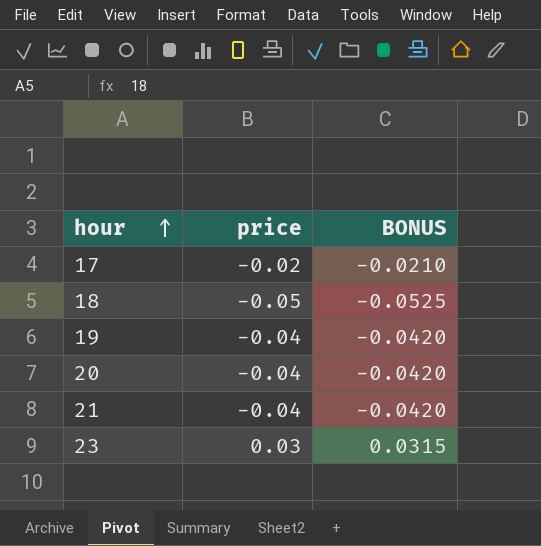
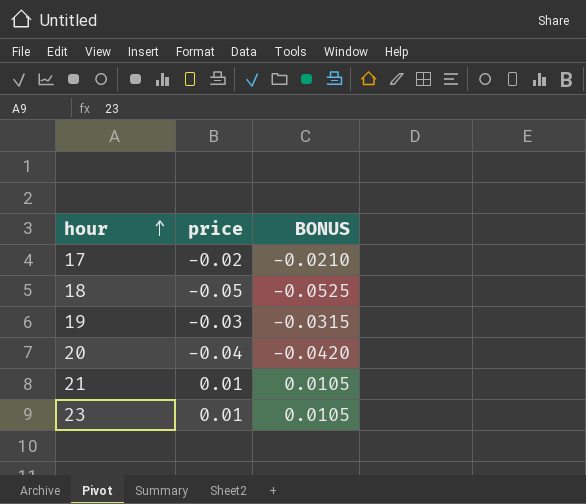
19 | price: -0.04 -> -0.03
19 | BONUS: -0.0420 -> -0.0315
21 | price: -0.04 -> 0.01
21 | BONUS: -0.0420 -> 0.0105
23 | price: 0.03 -> 0.01
23 | BONUS: 0.0315 -> 0.0105

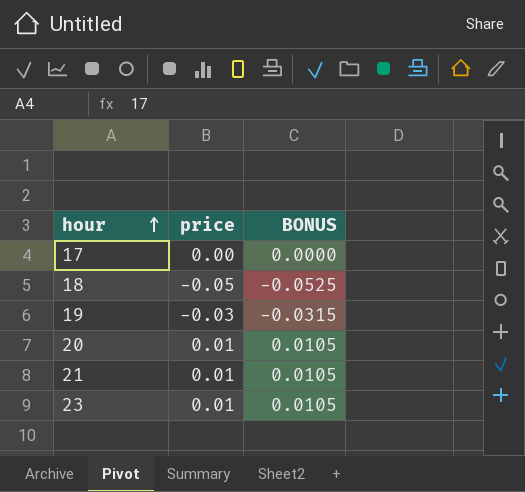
17 | price: -0.02 -> 0.00
17 | BONUS: -0.0210 -> 0.0000
20 | price: -0.04 -> 0.01
20 | BONUS: -0.0420 -> 0.0105

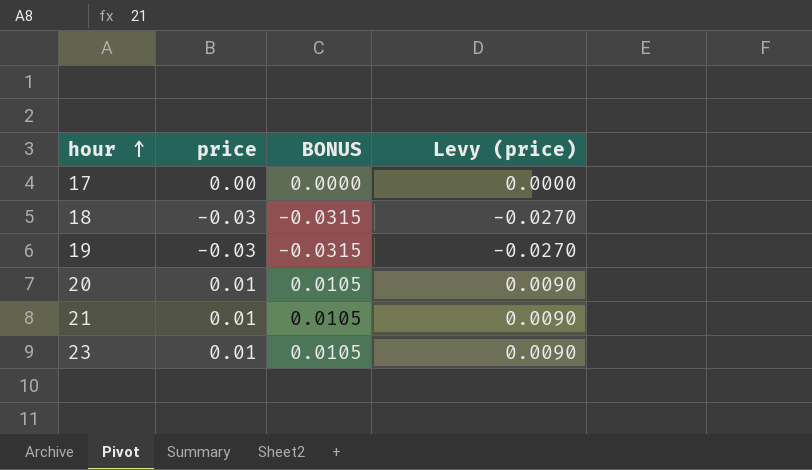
column Levy (price) | formula: none -> [price] * 0.9
18 | price: -0.05 -> -0.03
18 | BONUS: -0.0525 -> -0.0315

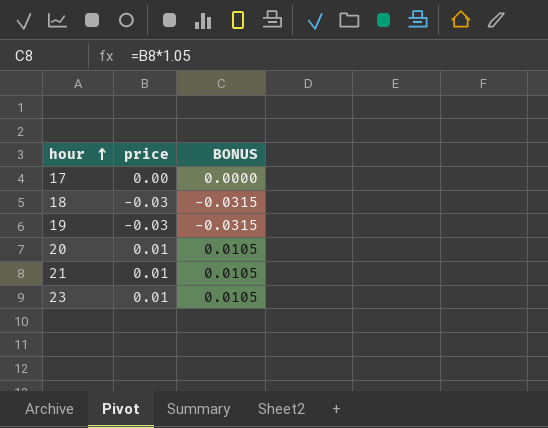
column Levy (price) | formula: [price] * 0.9 -> none

